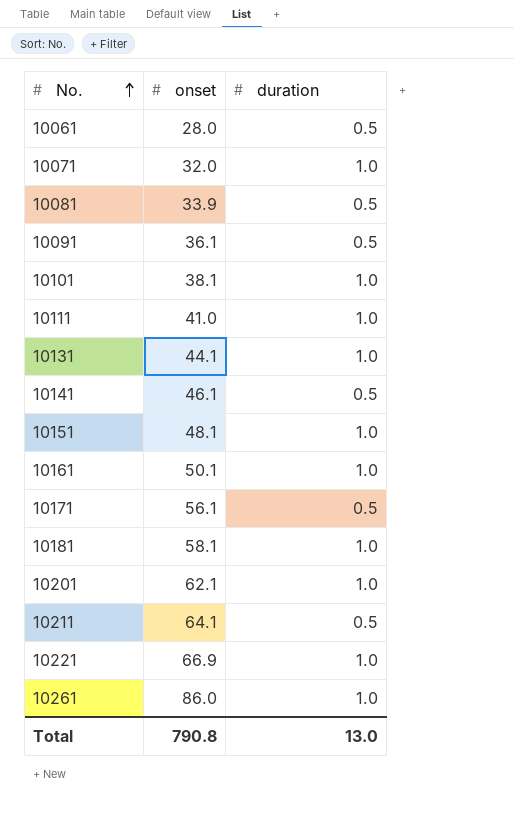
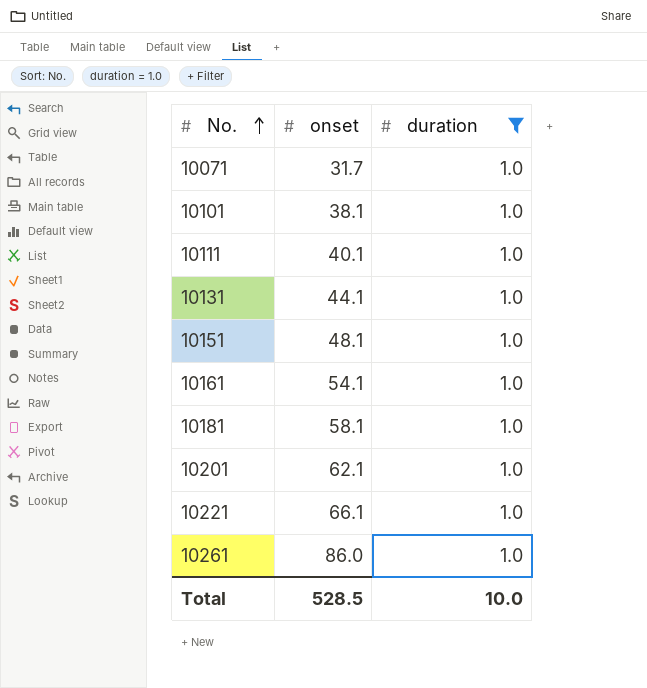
filter: none -> duration = 1.0
10071 | onset: 32.0 -> 31.7
10111 | onset: 41.0 -> 40.1
10161 | onset: 50.1 -> 54.1
10221 | onset: 66.9 -> 66.1
Total | onset: 790.8 -> 528.5
Total | duration: 13.0 -> 10.0

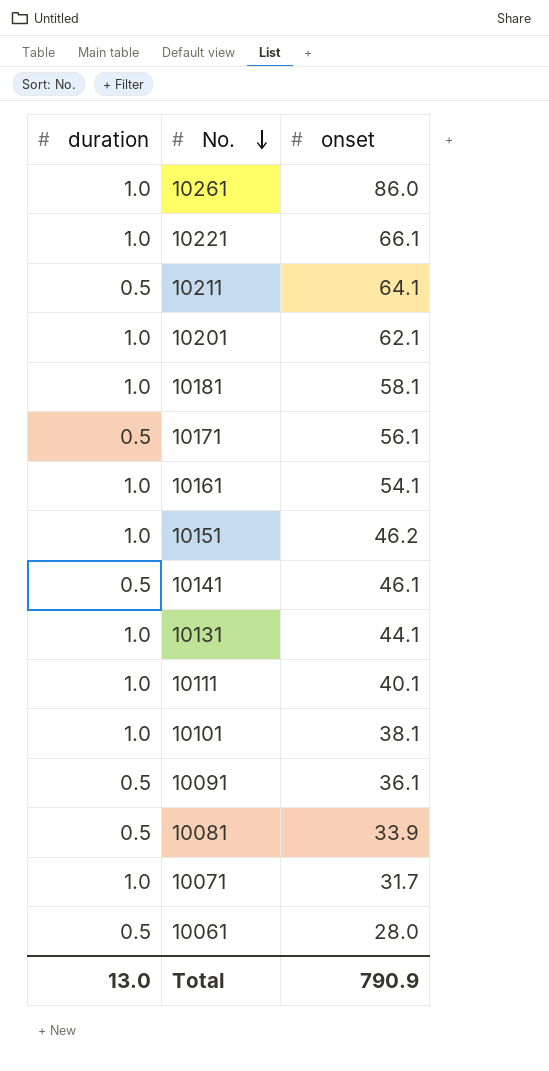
filter: duration = 1.0 -> none
row order: No. ascending -> No. descending
column duration | position: 3 -> 1
10151 | onset: 48.1 -> 46.2
Total | duration: 10.0 -> 13.0
Total | onset: 528.5 -> 790.9

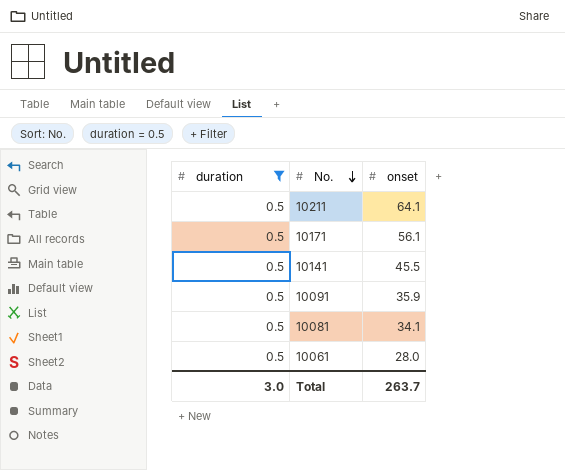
filter: none -> duration = 0.5
10141 | onset: 46.1 -> 45.5
10091 | onset: 36.1 -> 35.9
10081 | onset: 33.9 -> 34.1
Total | duration: 13.0 -> 3.0
Total | onset: 790.9 -> 263.7

